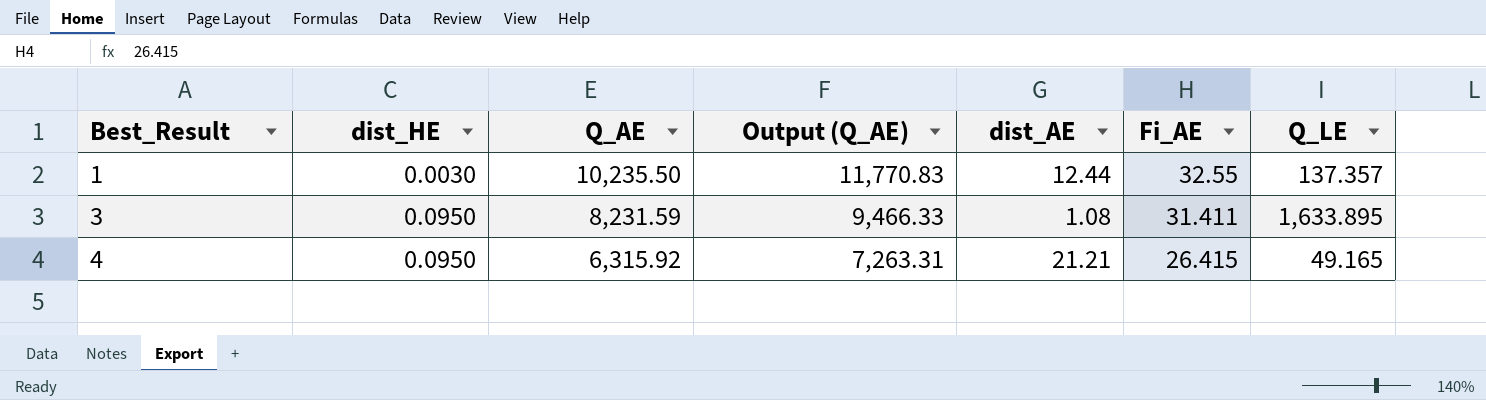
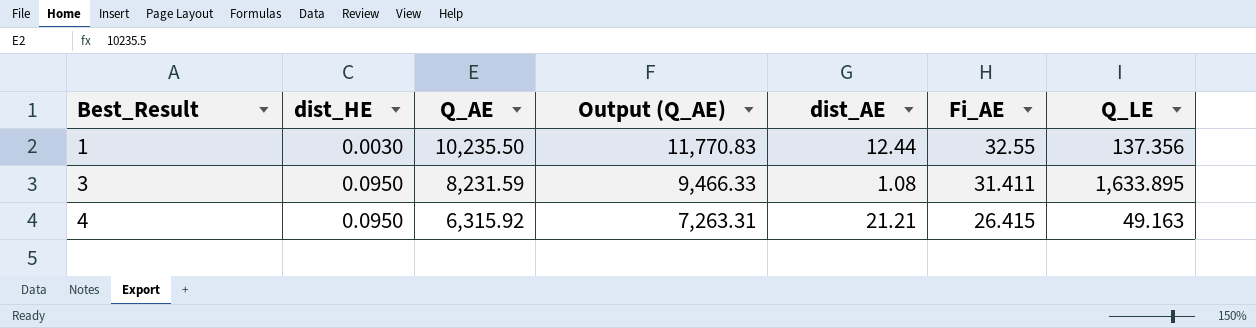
1 | Q_LE: 137.357 -> 137.356
4 | Q_LE: 49.165 -> 49.163

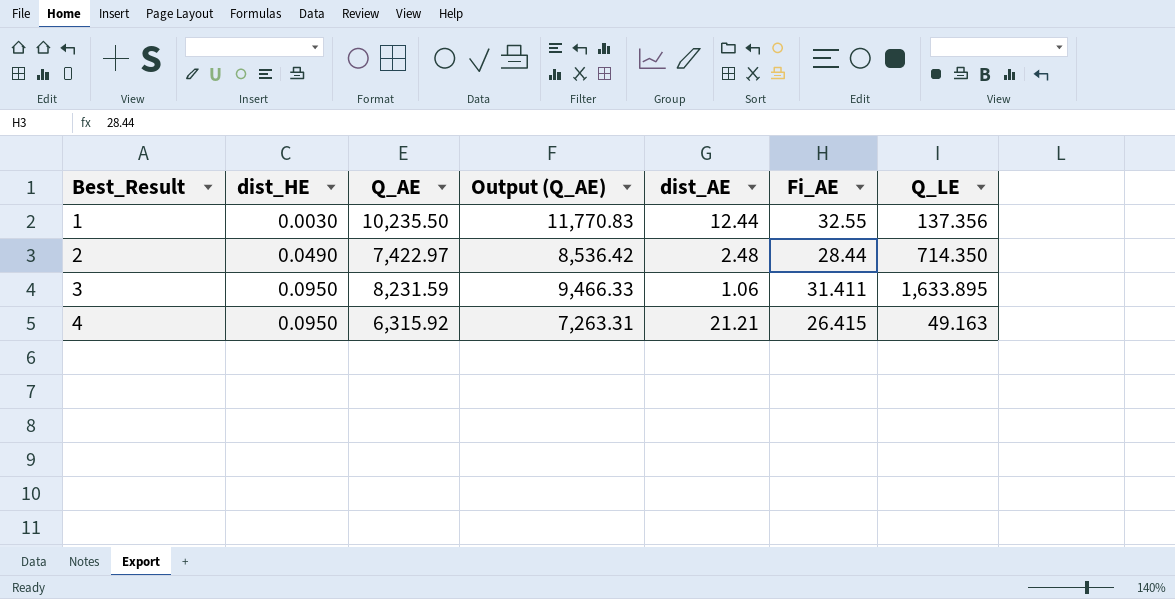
row 2: none -> 0.0490 | 7,422.97 | 8,536.42 | 2.48 | 28.44 | 714.350
3 | dist_AE: 1.08 -> 1.06

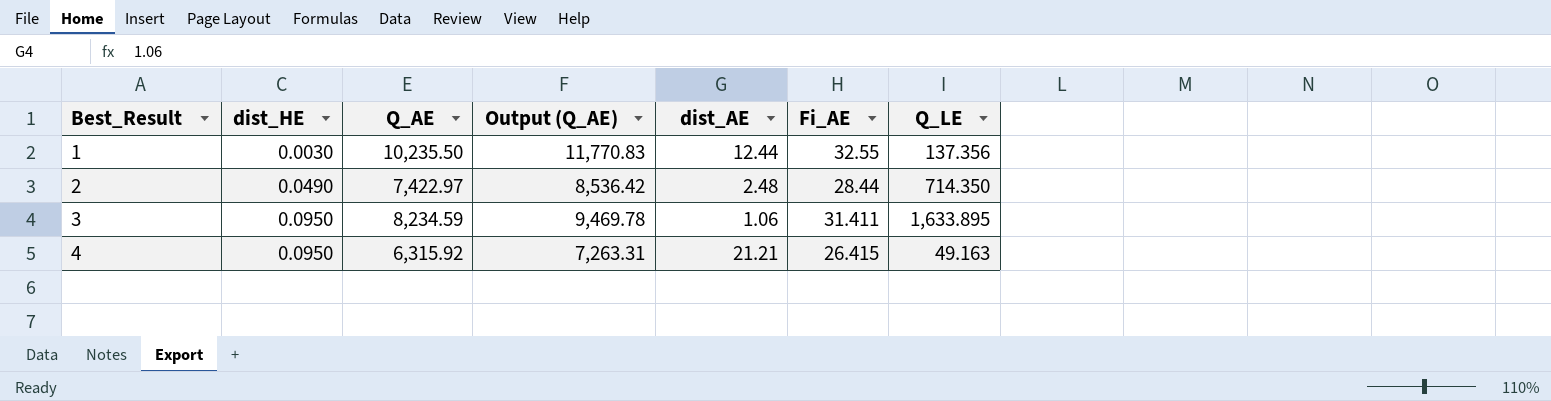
3 | Q_AE: 8,231.59 -> 8,234.59
3 | Output (Q_AE): 9,466.33 -> 9,469.78

